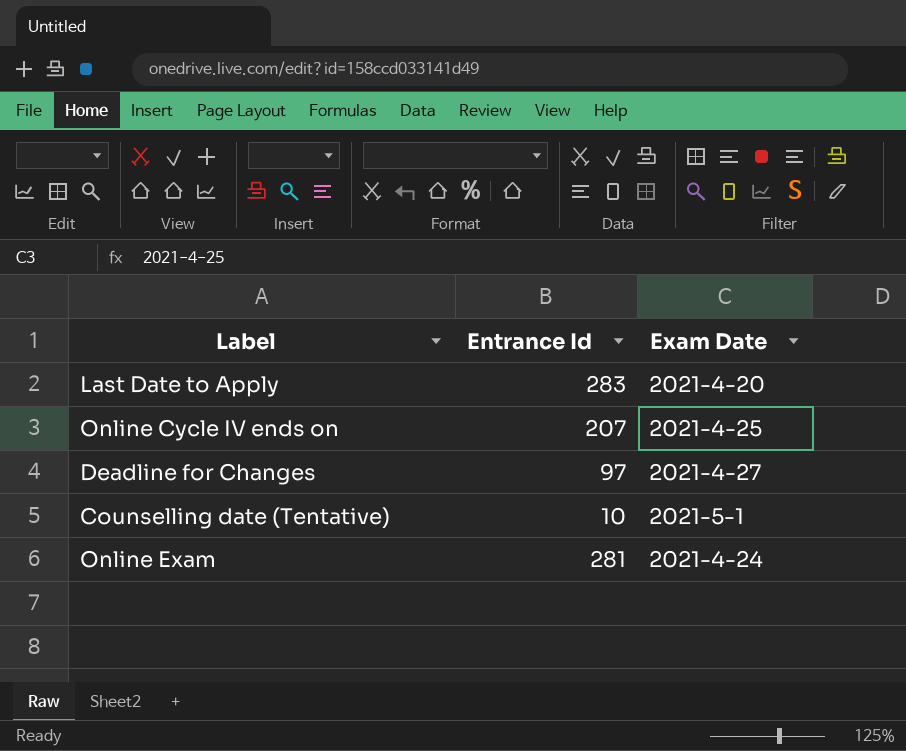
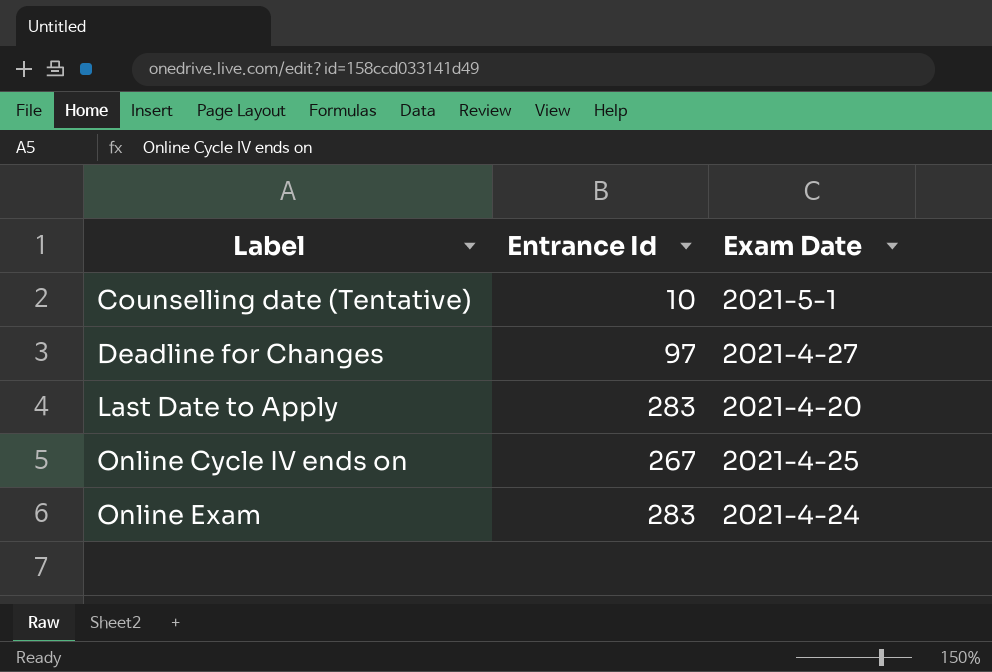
row order: none -> Label ascending
Online Cycle IV ends on | Entrance Id: 207 -> 267
Online Exam | Entrance Id: 281 -> 283

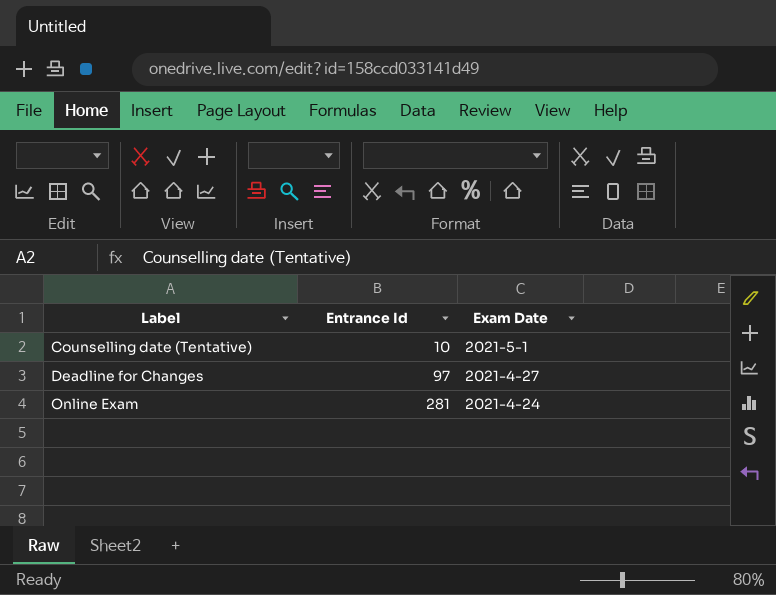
row Last Date to Apply: 283 | 2021-4-20 -> none
row Online Cycle IV ends on: 267 | 2021-4-25 -> none
Online Exam | Entrance Id: 283 -> 281

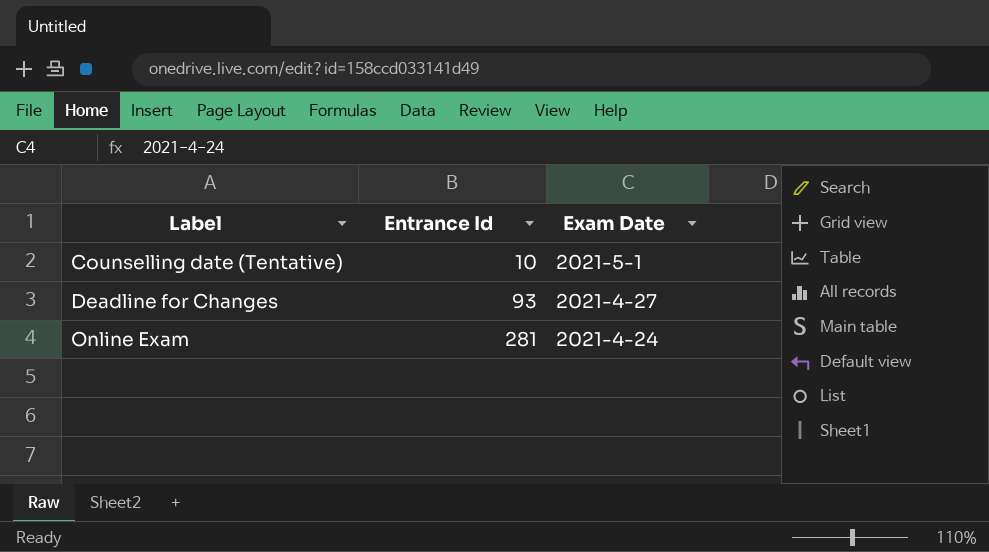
Deadline for Changes | Entrance Id: 97 -> 93

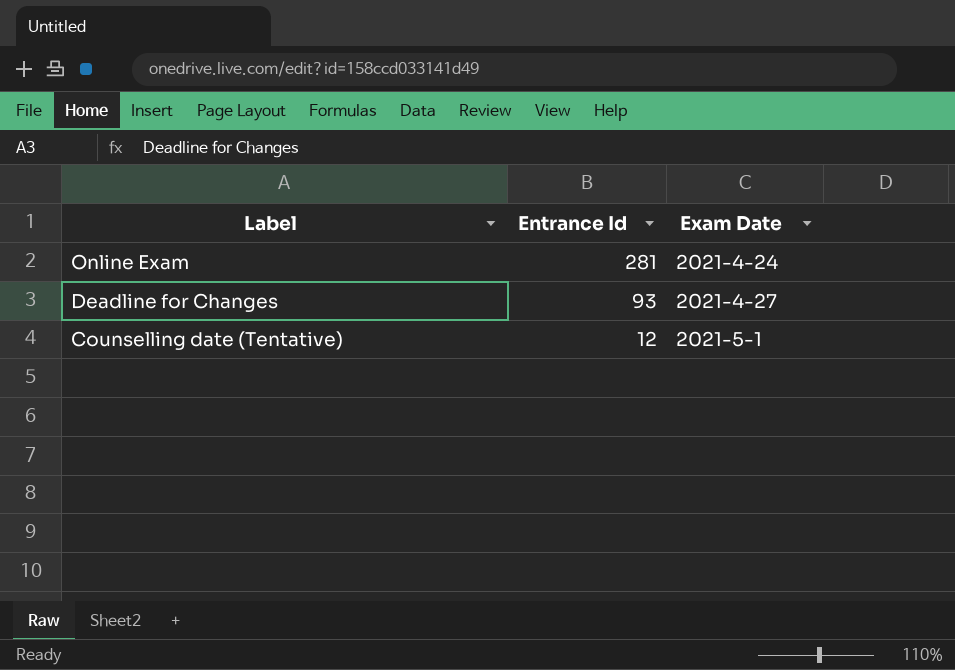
row order: Label ascending -> Label descending
Counselling date (Tentative) | Entrance Id: 10 -> 12

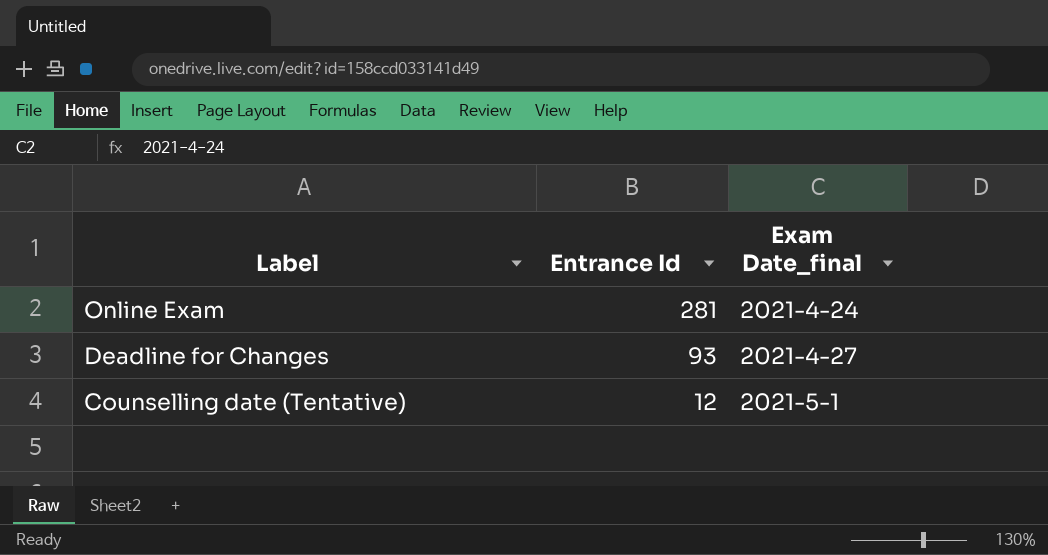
column name: Exam Date -> Exam Date_final

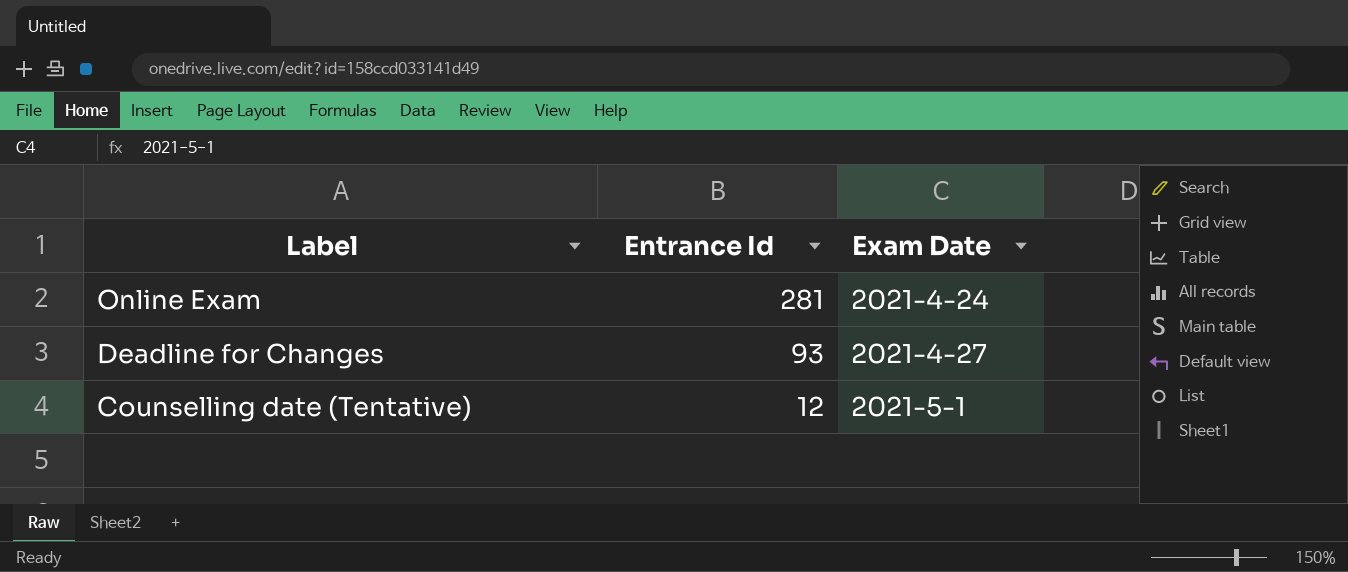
column name: Exam Date_final -> Exam Date

